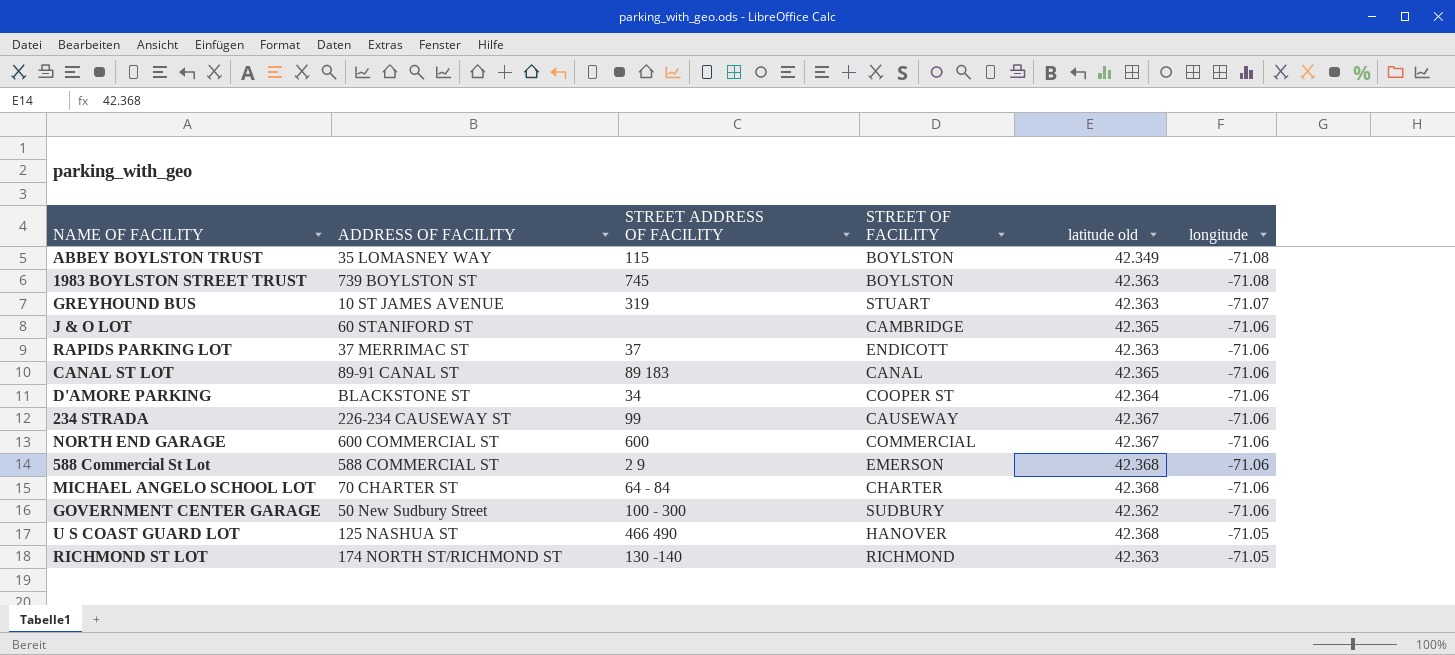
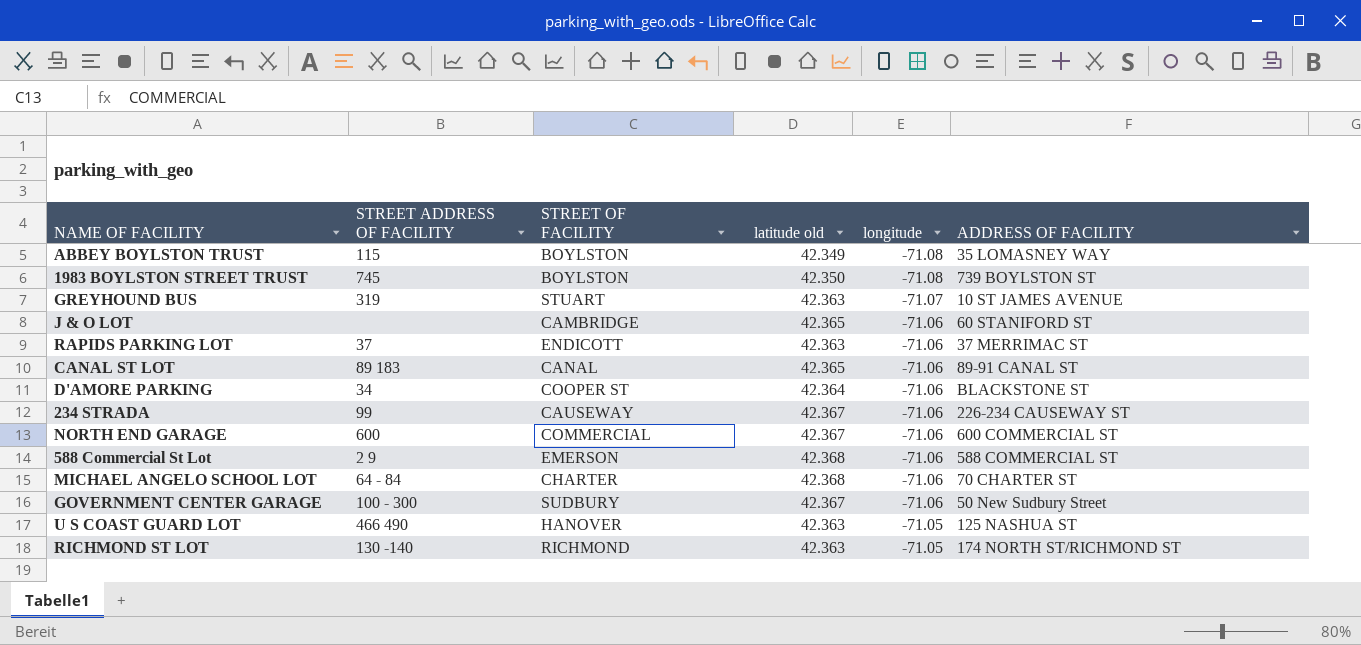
column ADDRESS OF FACILITY | position: 2 -> 6
1983 BOYLSTON STREET TRUST | latitude old: 42.363 -> 42.350
GOVERNMENT CENTER GARAGE | latitude old: 42.362 -> 42.367
U S COAST GUARD LOT | latitude old: 42.368 -> 42.363

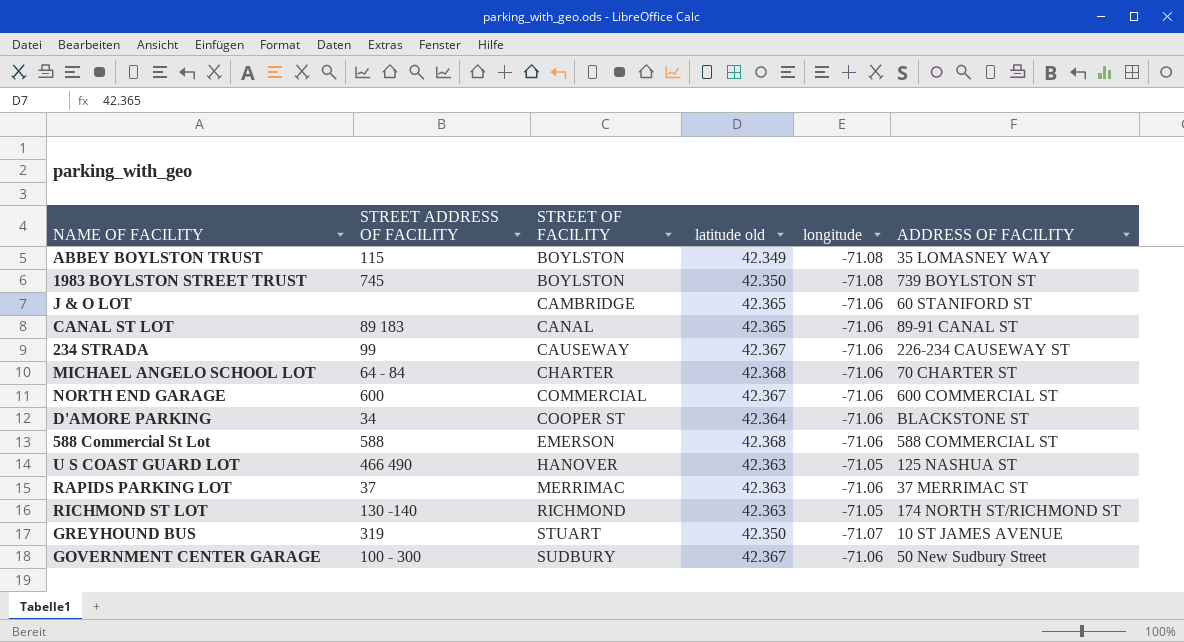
row order: longitude ascending -> STREET OF FACILITY ascending
588 Commercial St Lot | STREET ADDRESS OF FACILITY: 2 9 -> 588
RAPIDS PARKING LOT | STREET OF FACILITY: ENDICOTT -> MERRIMAC
GREYHOUND BUS | latitude old: 42.363 -> 42.350

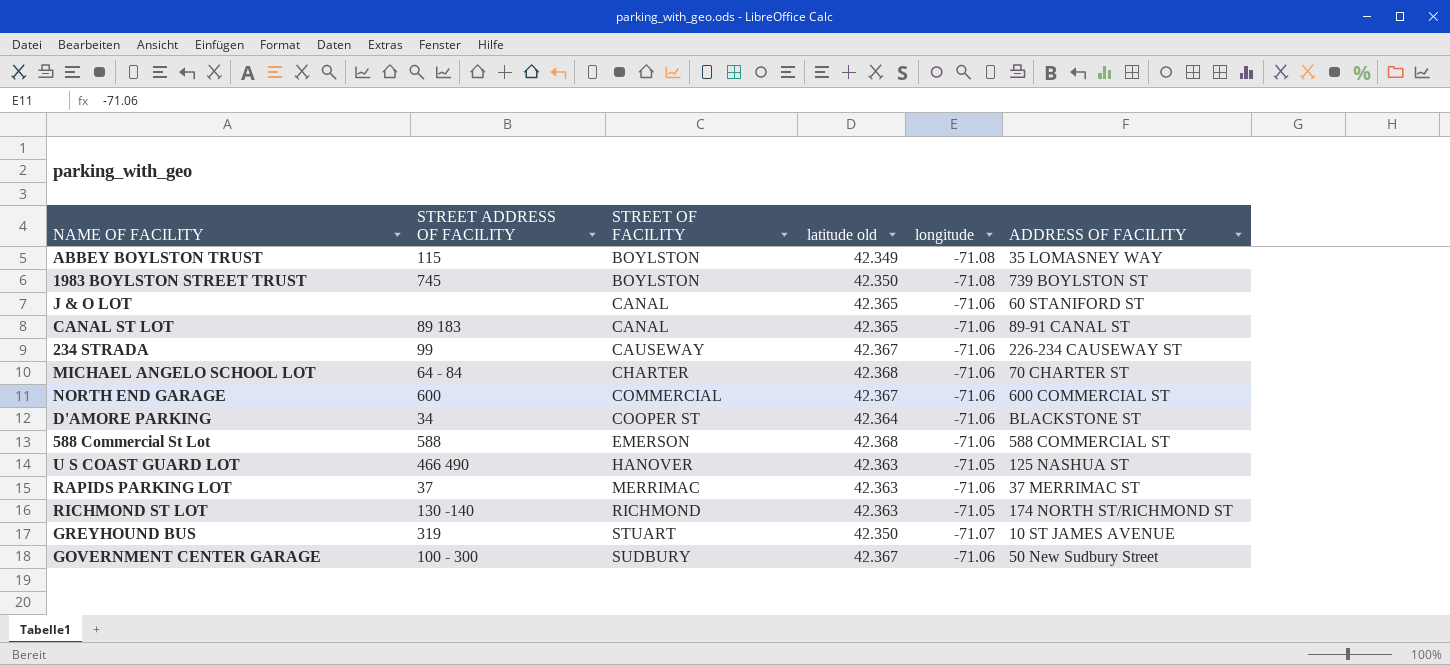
J & O LOT | STREET OF FACILITY: CAMBRIDGE -> CANAL

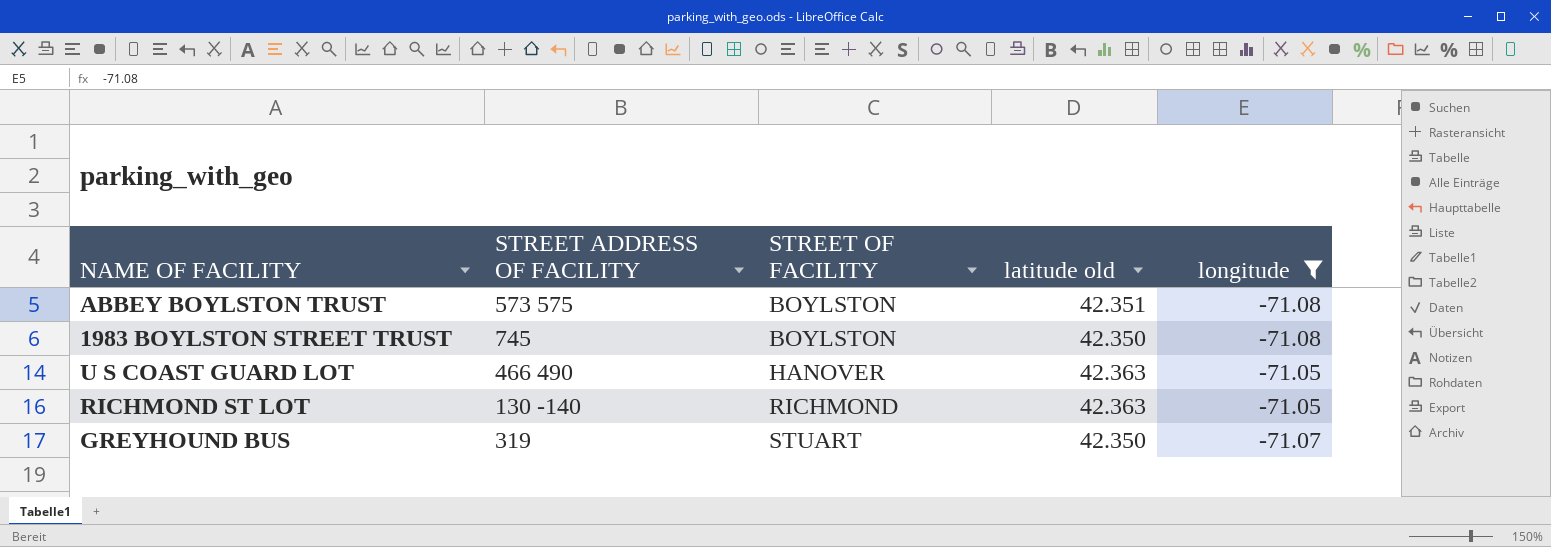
filter: none -> longitude != -71.06
column ADDRESS OF FACILITY | position: 6 -> none
ABBEY BOYLSTON TRUST | STREET ADDRESS OF FACILITY: 115 -> 573 575
ABBEY BOYLSTON TRUST | latitude old: 42.349 -> 42.351

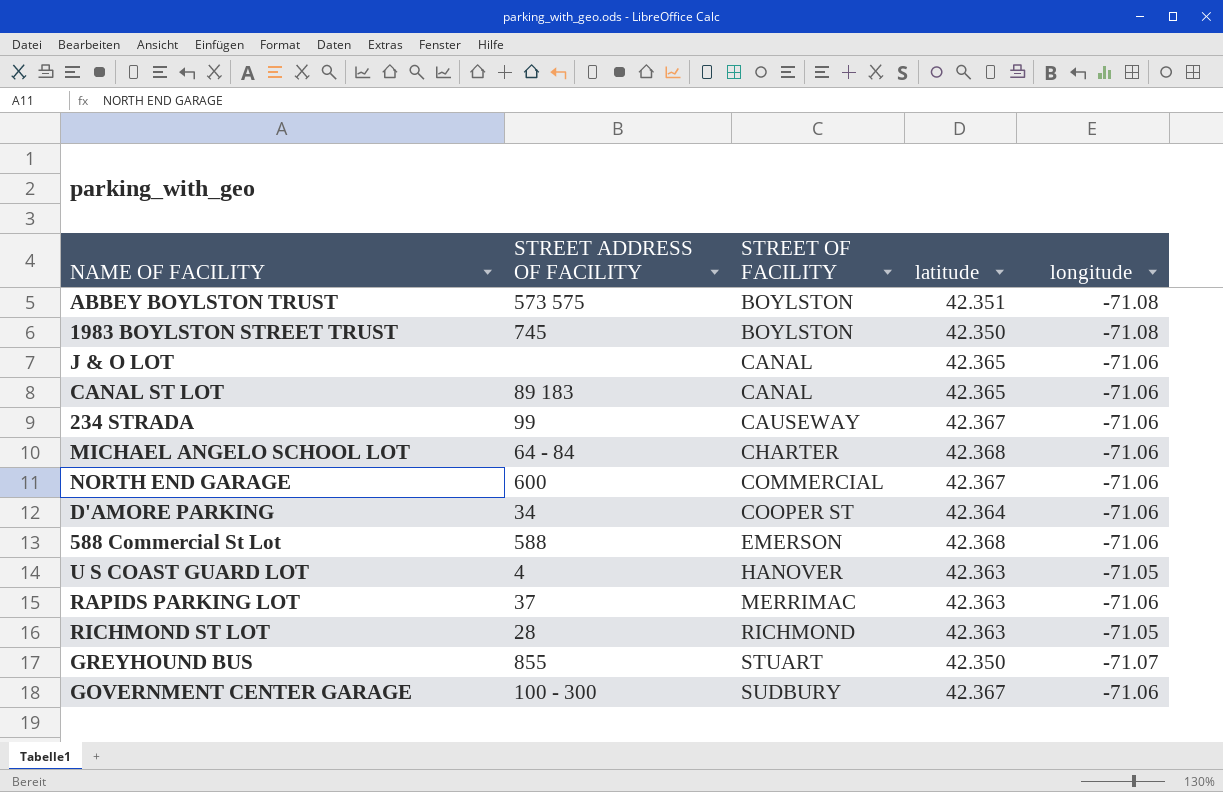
filter: longitude != -71.06 -> none
column name: latitude old -> latitude
U S COAST GUARD LOT | STREET ADDRESS OF FACILITY: 466 490 -> 4
RICHMOND ST LOT | STREET ADDRESS OF FACILITY: 130 -140 -> 28
GREYHOUND BUS | STREET ADDRESS OF FACILITY: 319 -> 855

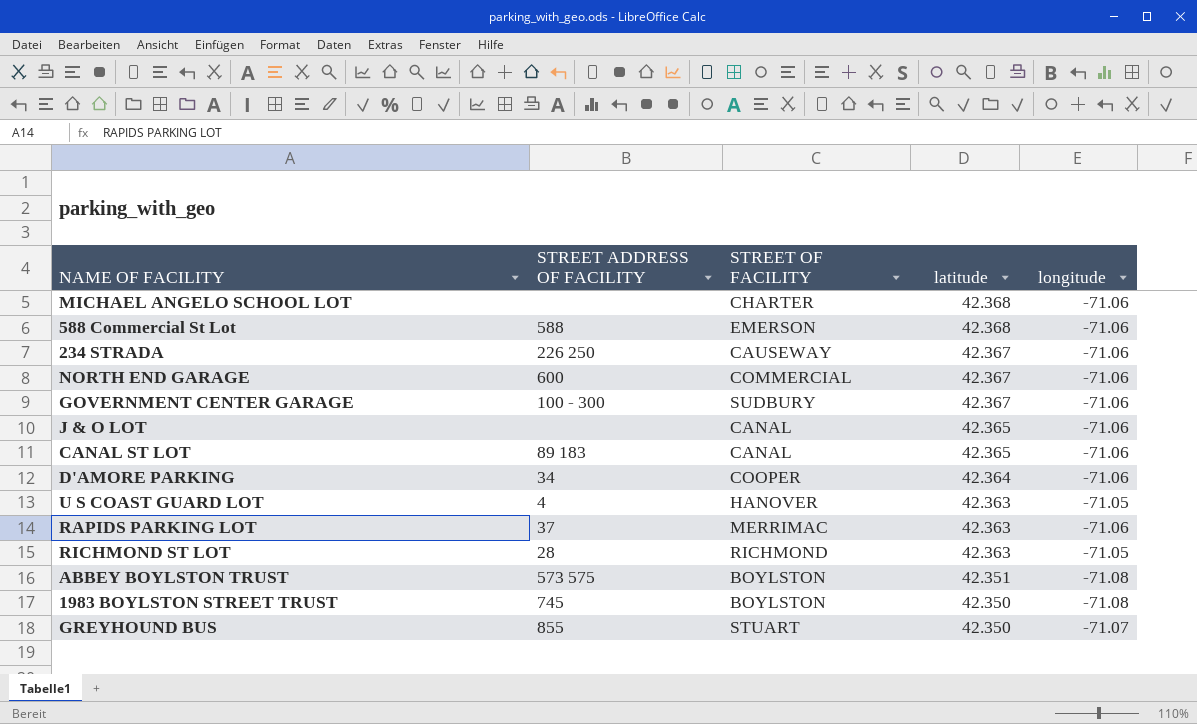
row order: STREET OF FACILITY ascending -> latitude descending
MICHAEL ANGELO SCHOOL LOT | STREET ADDRESS OF FACILITY: 64 - 84 -> none
234 STRADA | STREET ADDRESS OF FACILITY: 99 -> 226 250
D'AMORE PARKING | STREET OF FACILITY: COOPER ST -> COOPER

